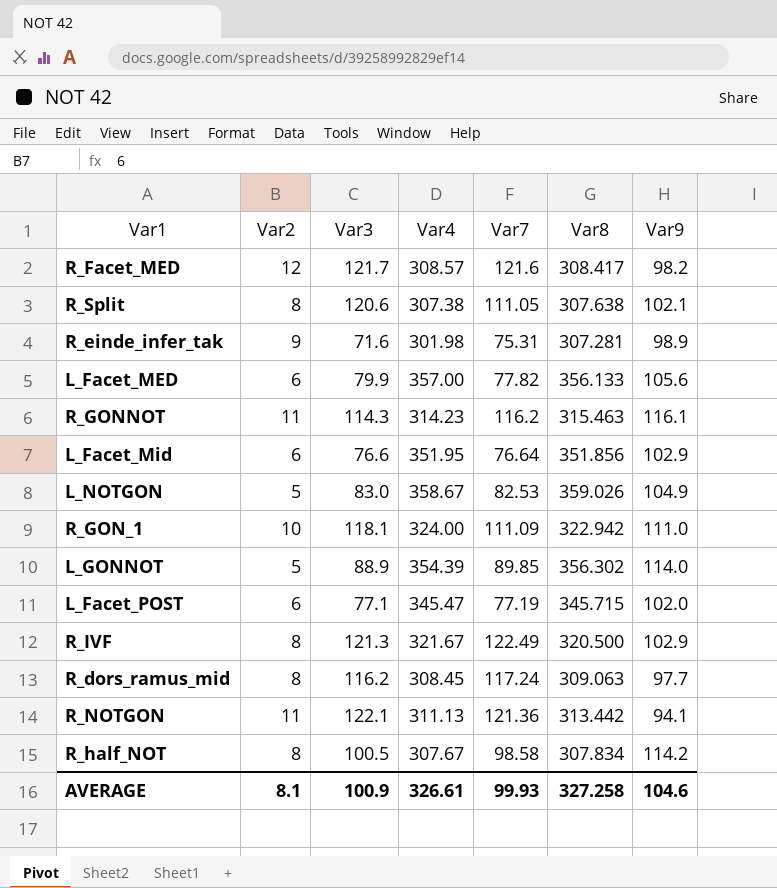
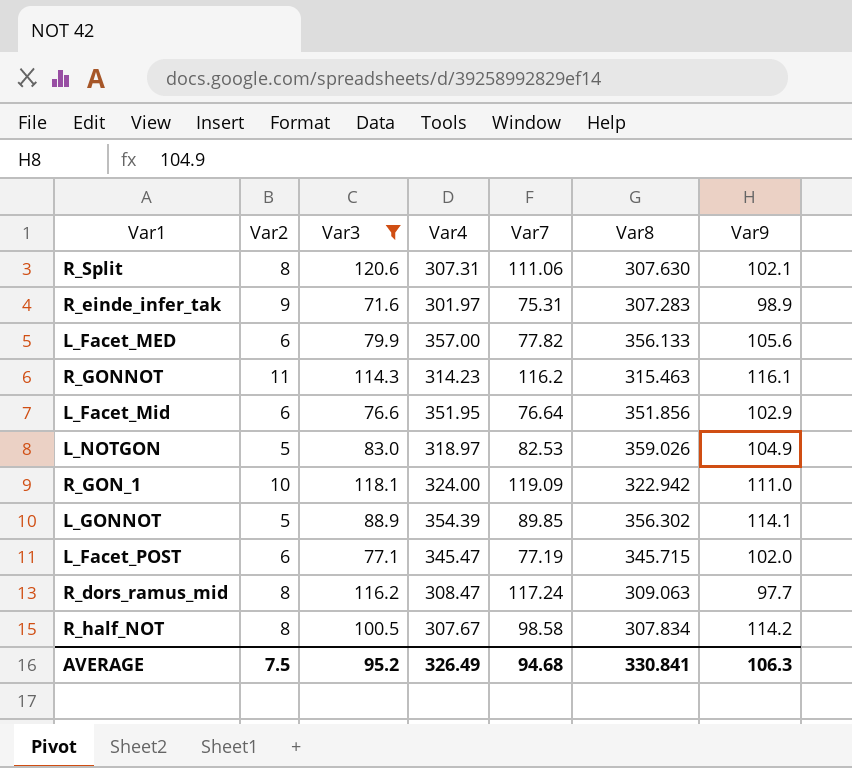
filter: none -> Var3 <= 120.6
R_Split | Var4: 307.38 -> 307.31
R_Split | Var7: 111.05 -> 111.06
R_Split | Var8: 307.638 -> 307.630
R_einde_infer_tak | Var4: 301.98 -> 301.97
R_einde_infer_tak | Var8: 307.281 -> 307.283
L_NOTGON | Var4: 358.67 -> 318.97
R_GON_1 | Var7: 111.09 -> 119.09
L_GONNOT | Var9: 114.0 -> 114.1
R_dors_ramus_mid | Var4: 308.45 -> 308.47
AVERAGE | Var2: 8.1 -> 7.5
AVERAGE | Var3: 100.9 -> 95.2
AVERAGE | Var4: 326.61 -> 326.49
AVERAGE | Var7: 99.93 -> 94.68
AVERAGE | Var8: 327.258 -> 330.841
AVERAGE | Var9: 104.6 -> 106.3

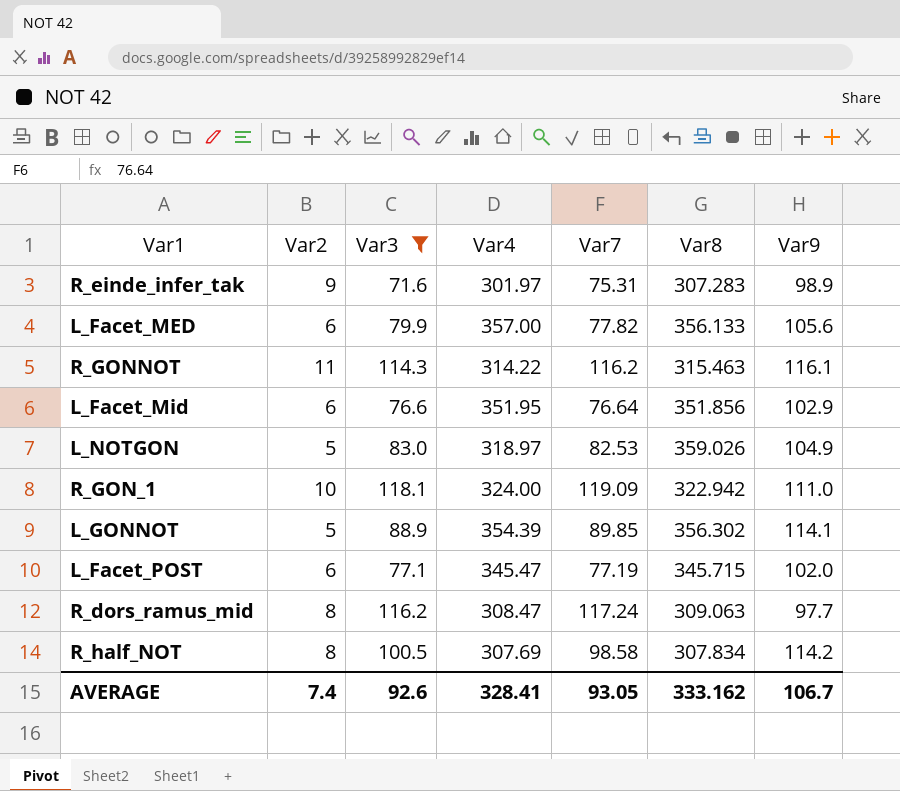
row R_Split: 8 | 120.6 | 307.31 | 111.06 | 307.630 | 102.1 -> none
R_GONNOT | Var4: 314.23 -> 314.22
R_half_NOT | Var4: 307.67 -> 307.69
AVERAGE | Var2: 7.5 -> 7.4
AVERAGE | Var3: 95.2 -> 92.6
AVERAGE | Var4: 326.49 -> 328.41
AVERAGE | Var7: 94.68 -> 93.05
AVERAGE | Var8: 330.841 -> 333.162
AVERAGE | Var9: 106.3 -> 106.7

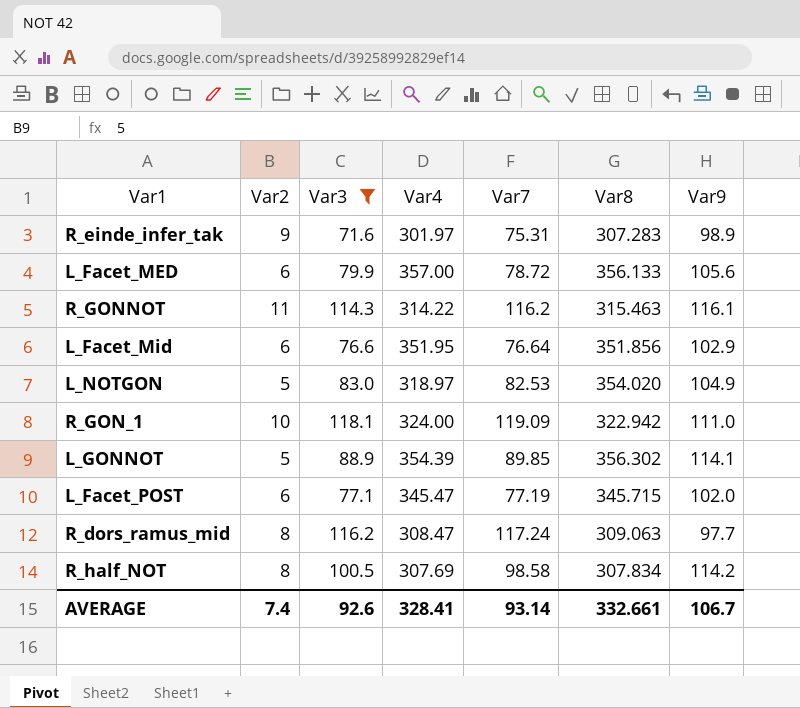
L_Facet_MED | Var7: 77.82 -> 78.72
L_NOTGON | Var8: 359.026 -> 354.020
AVERAGE | Var7: 93.05 -> 93.14
AVERAGE | Var8: 333.162 -> 332.661

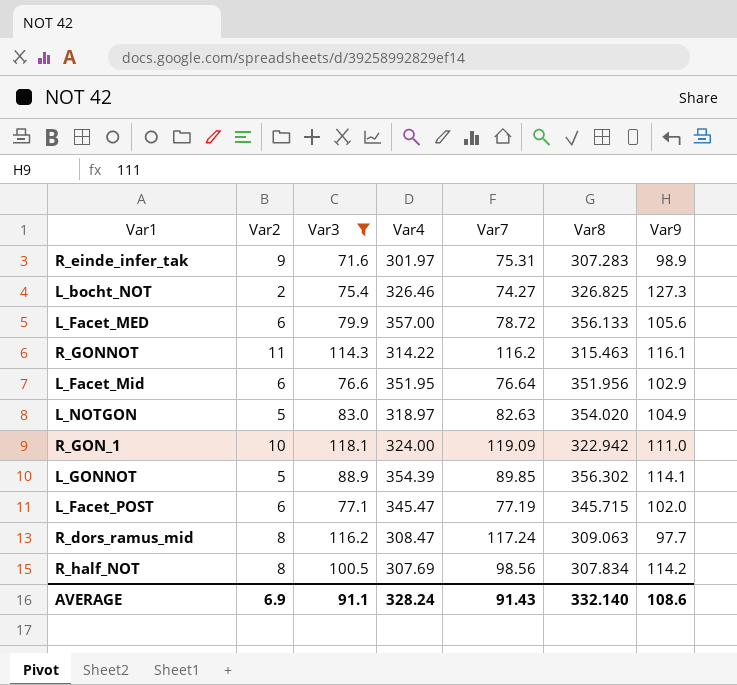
row L_bocht_NOT: none -> 2 | 75.4 | 326.46 | 74.27 | 326.825 | 127.3
L_Facet_Mid | Var8: 351.856 -> 351.956
L_NOTGON | Var7: 82.53 -> 82.63
R_half_NOT | Var7: 98.58 -> 98.56
AVERAGE | Var2: 7.4 -> 6.9
AVERAGE | Var3: 92.6 -> 91.1
AVERAGE | Var4: 328.41 -> 328.24
AVERAGE | Var7: 93.14 -> 91.43
AVERAGE | Var8: 332.661 -> 332.140
AVERAGE | Var9: 106.7 -> 108.6

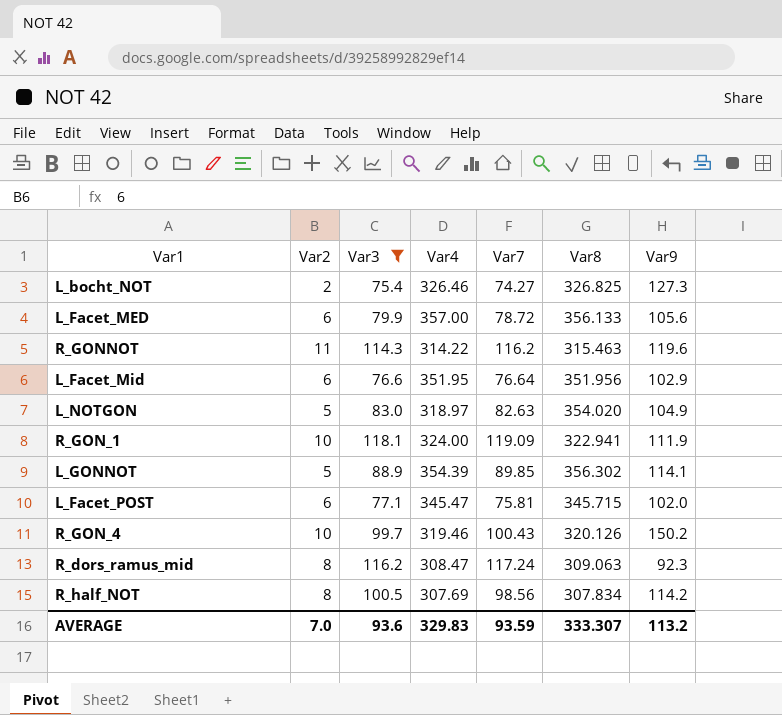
row R_einde_infer_tak: 9 | 71.6 | 301.97 | 75.31 | 307.283 | 98.9 -> none
R_GONNOT | Var9: 116.1 -> 119.6
R_GON_1 | Var8: 322.942 -> 322.941
R_GON_1 | Var9: 111.0 -> 111.9
L_Facet_POST | Var7: 77.19 -> 75.81
row R_GON_4: none -> 10 | 99.7 | 319.46 | 100.43 | 320.126 | 150.2
R_dors_ramus_mid | Var9: 97.7 -> 92.3
AVERAGE | Var2: 6.9 -> 7.0
AVERAGE | Var3: 91.1 -> 93.6
AVERAGE | Var4: 328.24 -> 329.83
AVERAGE | Var7: 91.43 -> 93.59
AVERAGE | Var8: 332.140 -> 333.307
AVERAGE | Var9: 108.6 -> 113.2

